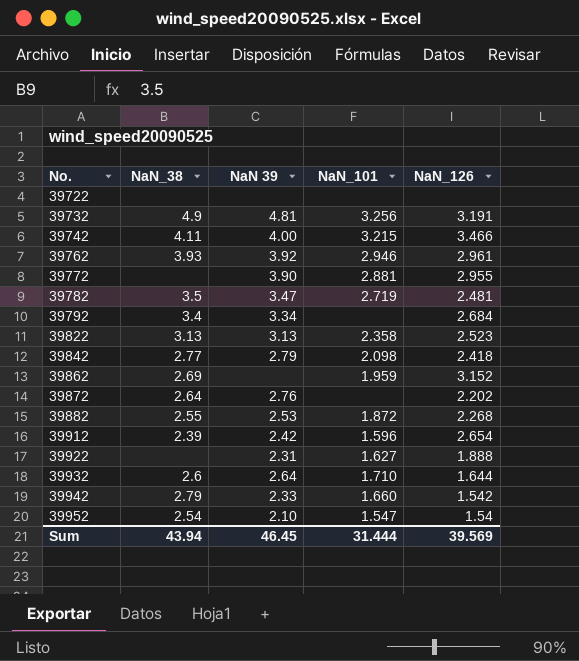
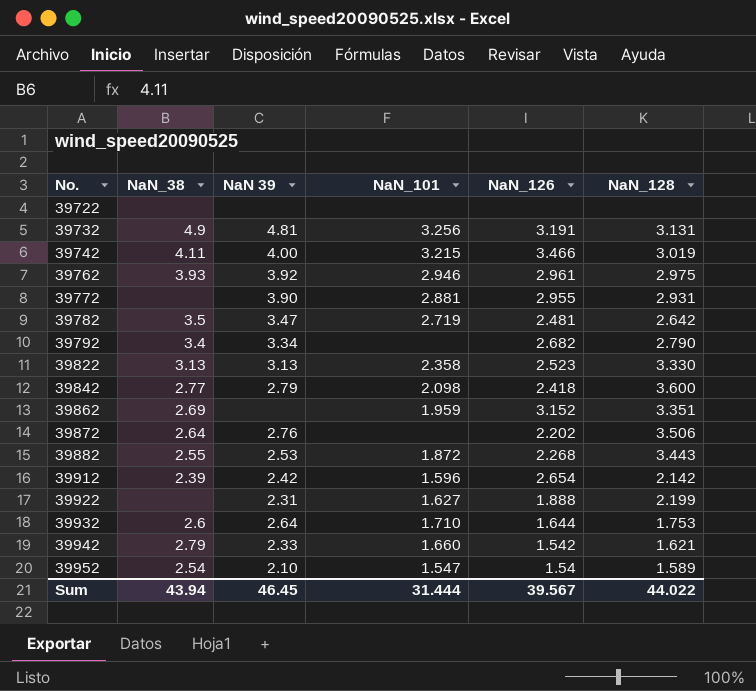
column NaN_128 | position: none -> 6
39792 | NaN_126: 2.684 -> 2.682
Sum | NaN_126: 39.569 -> 39.567

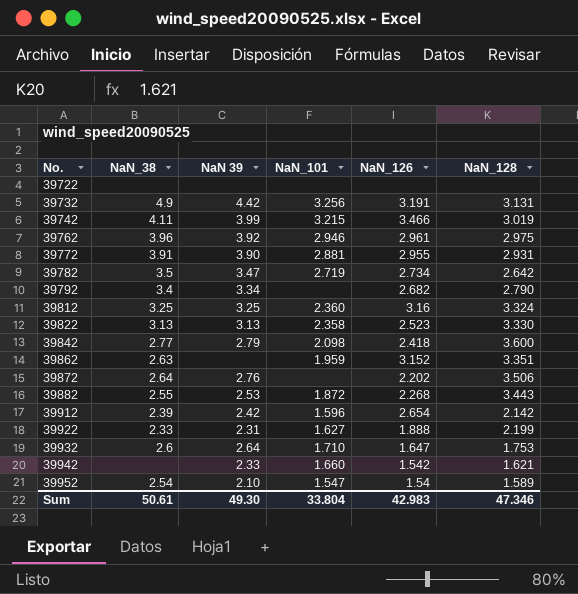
39732 | NaN 39: 4.81 -> 4.42
39742 | NaN 39: 4.00 -> 3.99
39762 | NaN_38: 3.93 -> 3.96
39772 | NaN_38: none -> 3.91
39782 | NaN_126: 2.481 -> 2.734
row 39812: none -> 3.25 | 3.25 | 2.360 | 3.16 | 3.324
39862 | NaN_38: 2.69 -> 2.63
39922 | NaN_38: none -> 2.33
39932 | NaN_126: 1.644 -> 1.647
39942 | NaN_38: 2.79 -> none
Sum | NaN_38: 43.94 -> 50.61
Sum | NaN 39: 46.45 -> 49.30
Sum | NaN_101: 31.444 -> 33.804
Sum | NaN_126: 39.567 -> 42.983
Sum | NaN_128: 44.022 -> 47.346

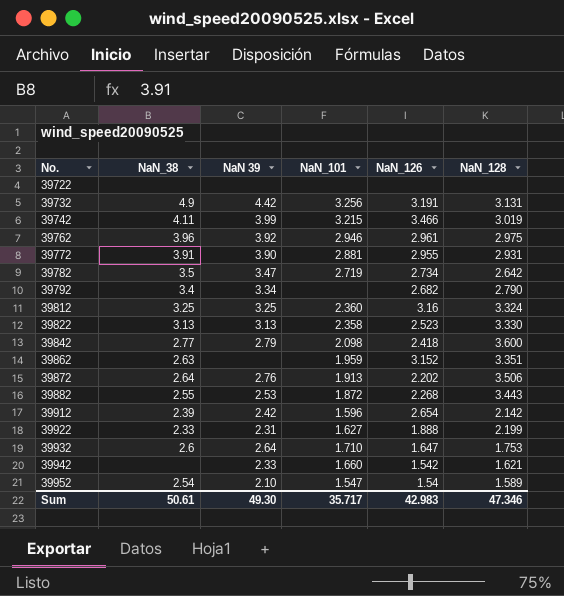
39872 | NaN_101: none -> 1.913
Sum | NaN_101: 33.804 -> 35.717

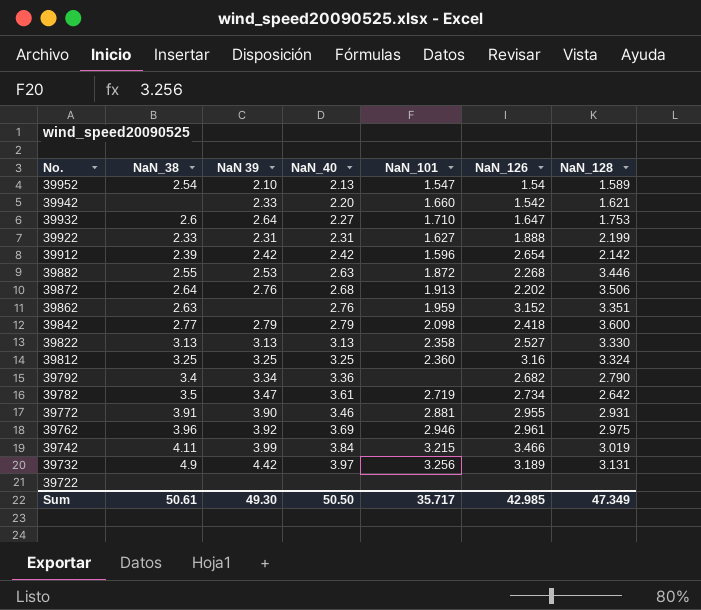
row order: No. ascending -> No. descending
column NaN_40 | position: none -> 4
39882 | NaN_128: 3.443 -> 3.446
39822 | NaN_126: 2.523 -> 2.527
39732 | NaN_126: 3.191 -> 3.189
Sum | NaN_126: 42.983 -> 42.985
Sum | NaN_128: 47.346 -> 47.349

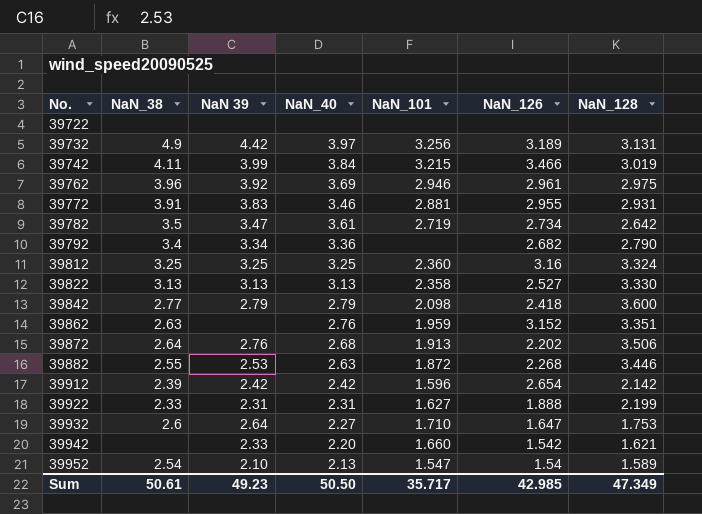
row order: No. descending -> No. ascending
39772 | NaN 39: 3.90 -> 3.83
Sum | NaN 39: 49.30 -> 49.23

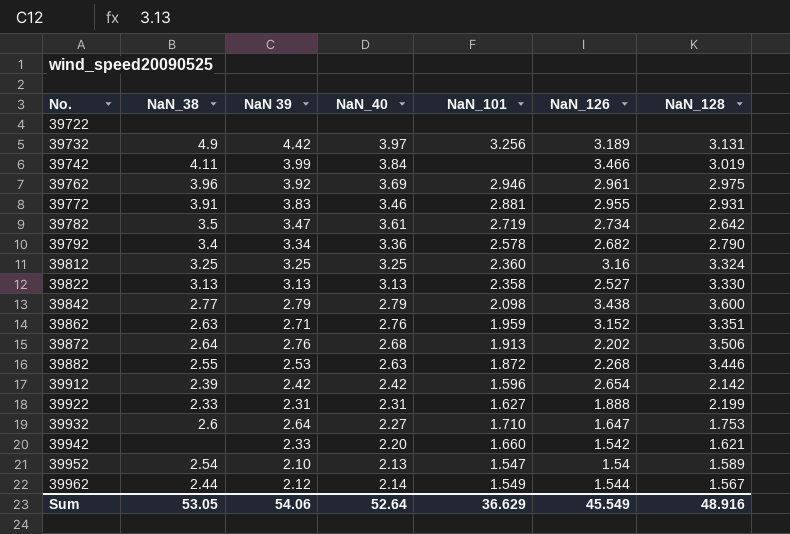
39742 | NaN_101: 3.215 -> none
39792 | NaN_101: none -> 2.578
39842 | NaN_126: 2.418 -> 3.438
39862 | NaN 39: none -> 2.71
row 39962: none -> 2.44 | 2.12 | 2.14 | 1.549 | 1.544 | 1.567
Sum | NaN_38: 50.61 -> 53.05
Sum | NaN 39: 49.23 -> 54.06
Sum | NaN_40: 50.50 -> 52.64
Sum | NaN_101: 35.717 -> 36.629
Sum | NaN_126: 42.985 -> 45.549
Sum | NaN_128: 47.349 -> 48.916

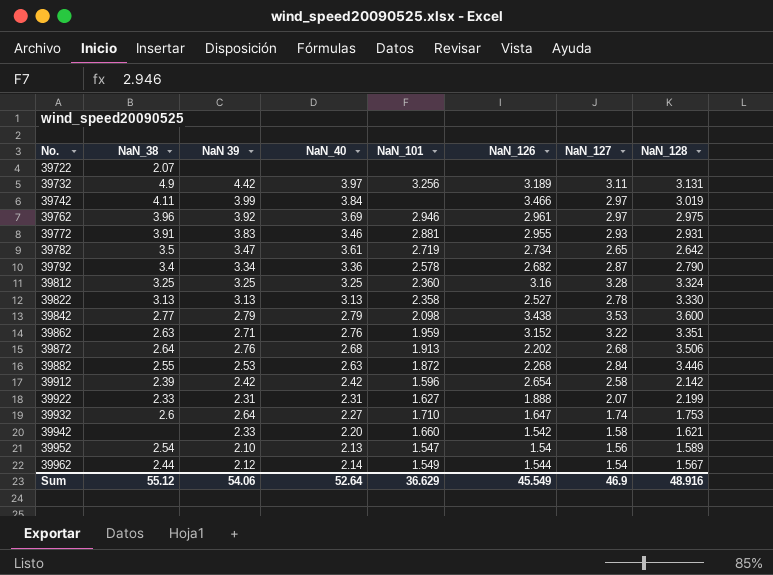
column NaN_127 | position: none -> 7
39722 | NaN_38: none -> 2.07
Sum | NaN_38: 53.05 -> 55.12

